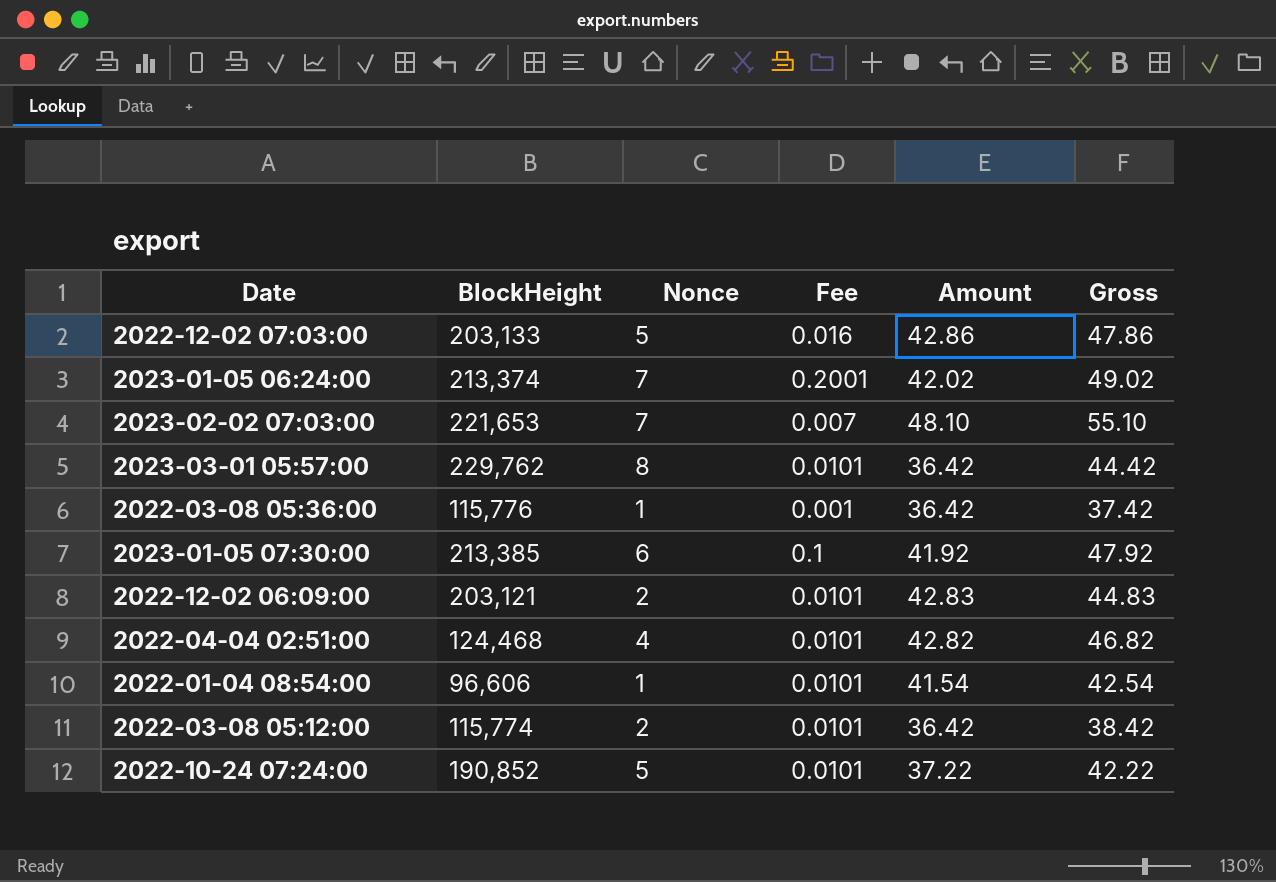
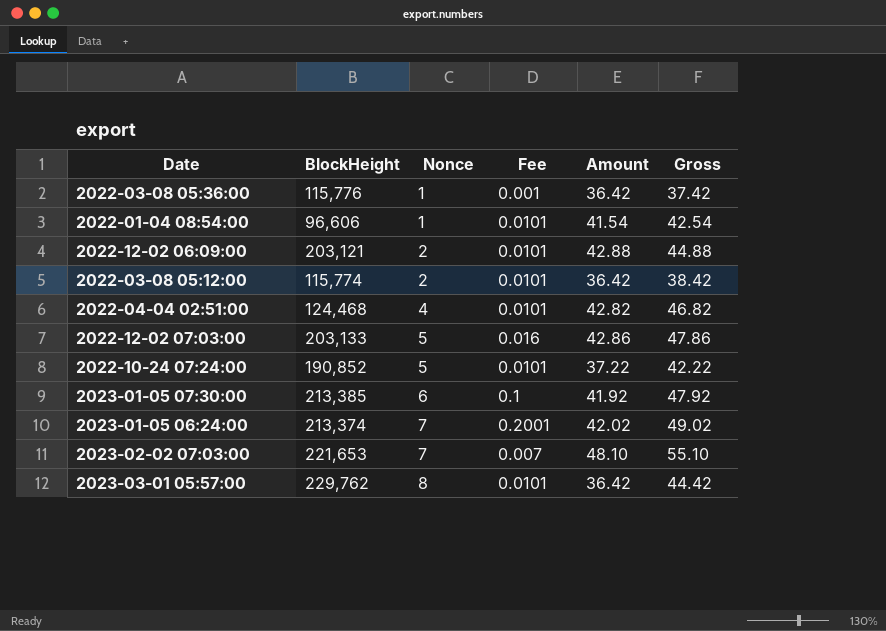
row order: none -> Nonce ascending
2022-12-02 06:09:00 | Amount: 42.83 -> 42.88
2022-12-02 06:09:00 | Gross: 44.83 -> 44.88

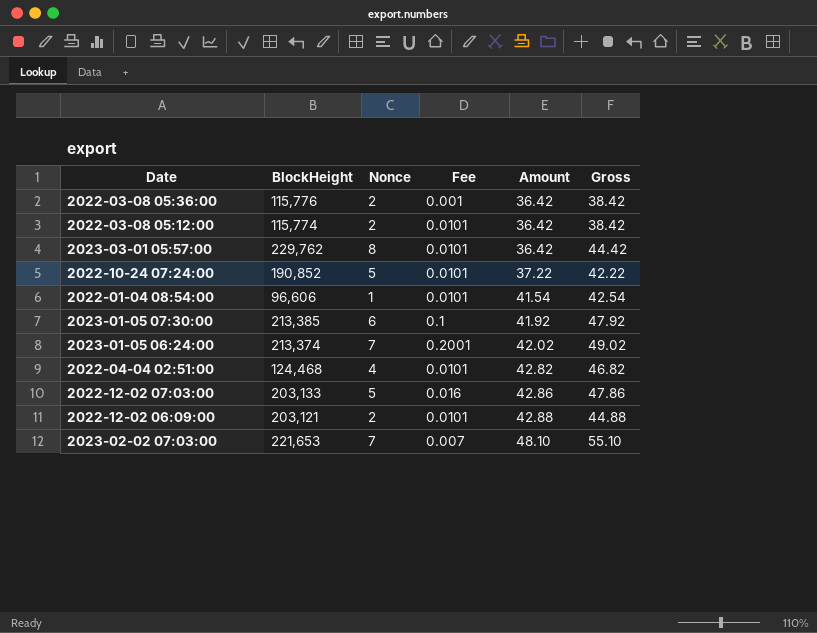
row order: Nonce ascending -> Amount ascending
2022-03-08 05:36:00 | Nonce: 1 -> 2
2022-03-08 05:36:00 | Gross: 37.42 -> 38.42

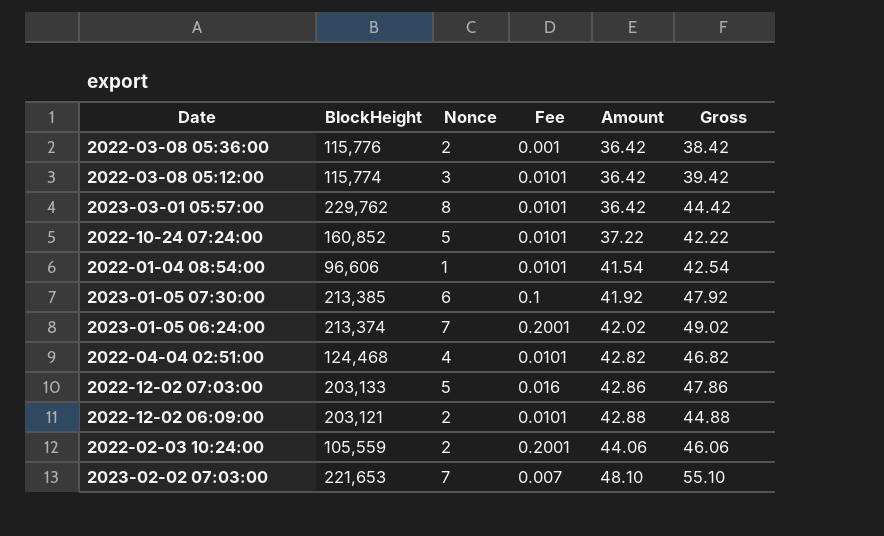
2022-03-08 05:12:00 | Nonce: 2 -> 3
2022-03-08 05:12:00 | Gross: 38.42 -> 39.42
2022-10-24 07:24:00 | BlockHeight: 190,852 -> 160,852
row 2022-02-03 10:24:00: none -> 105,559 | 2 | 0.2001 | 44.06 | 46.06

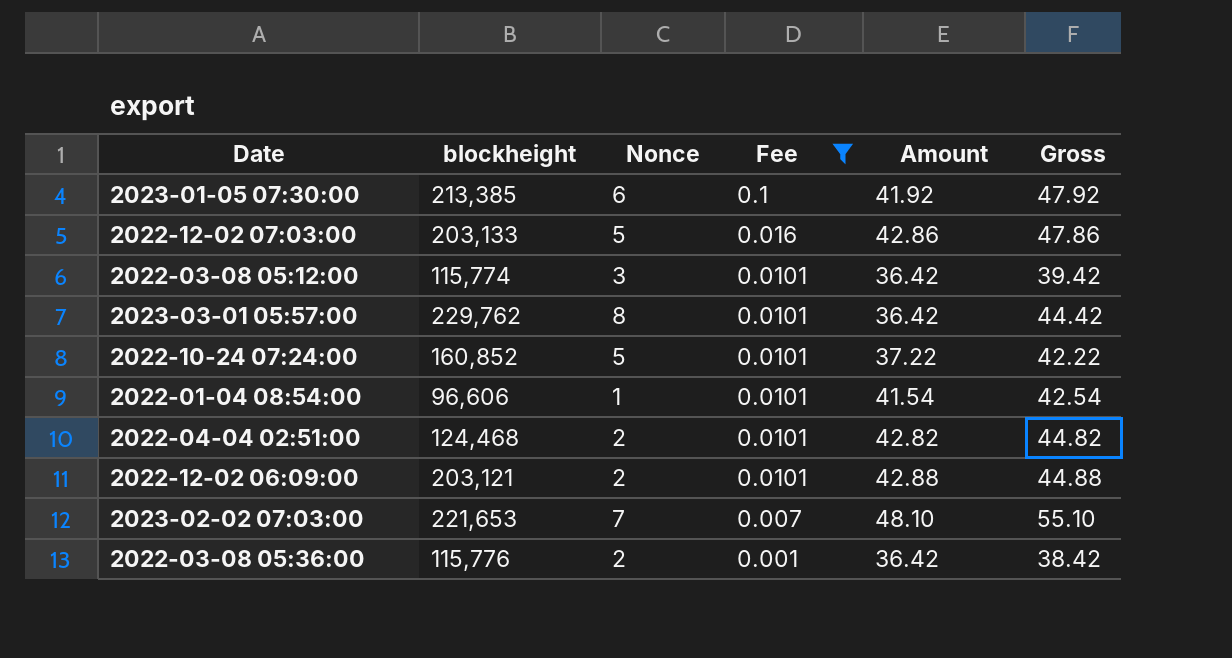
filter: none -> Fee != 0.2001
row order: Amount ascending -> Fee descending
column name: BlockHeight -> blockheight
2022-04-04 02:51:00 | Nonce: 4 -> 2
2022-04-04 02:51:00 | Gross: 46.82 -> 44.82

